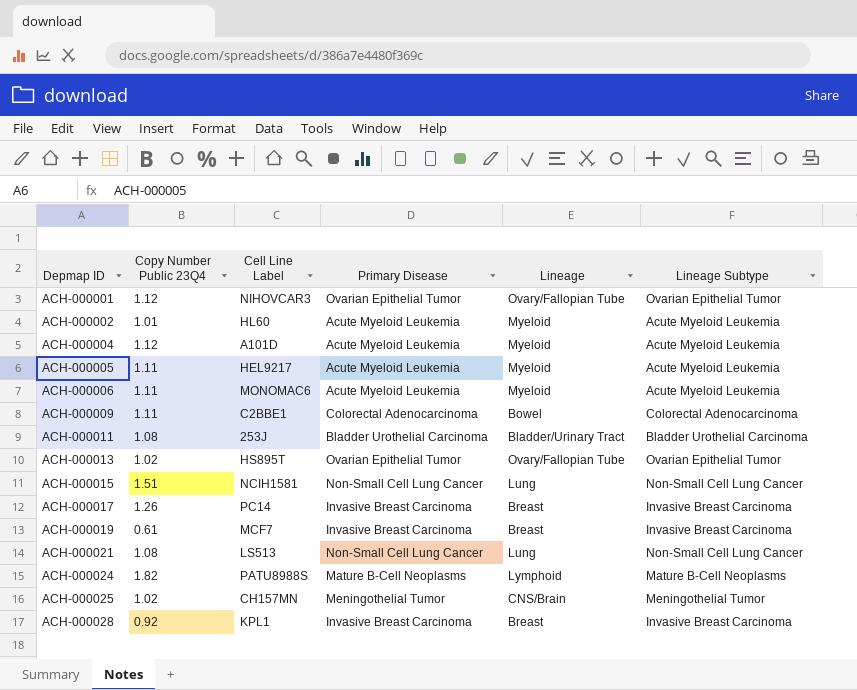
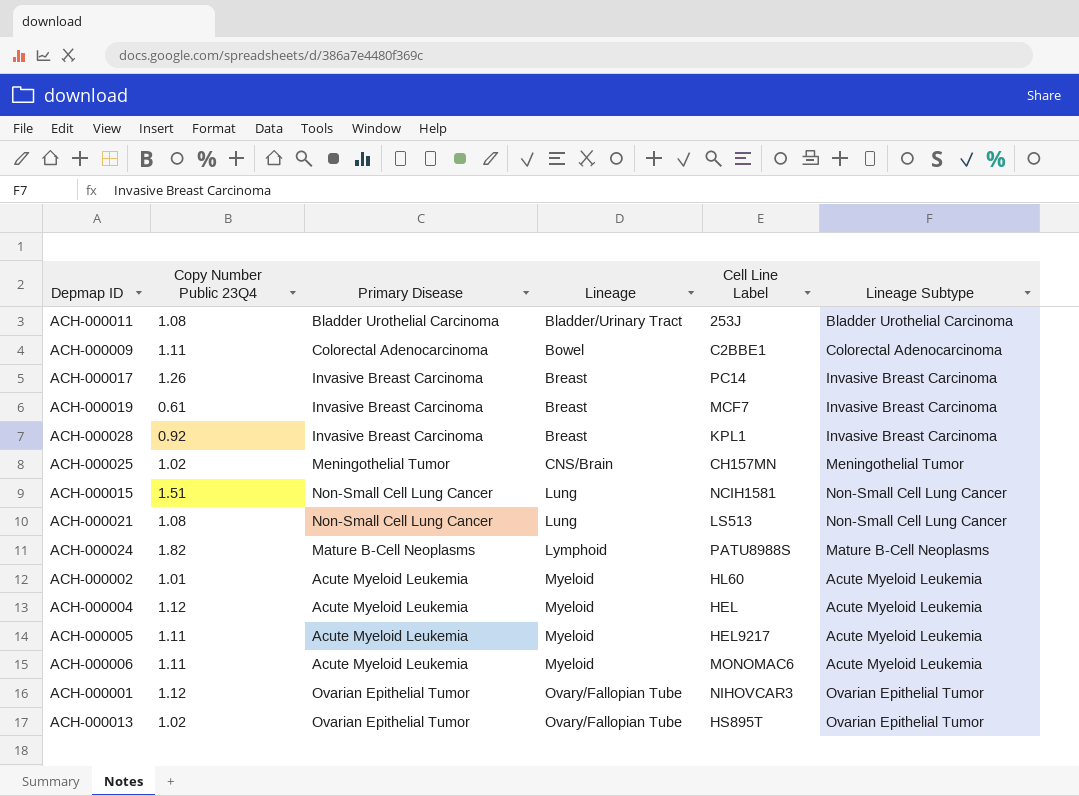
row order: Depmap ID ascending -> Lineage ascending
column Cell Line Label | position: 3 -> 5
ACH-000004 | Cell Line Label: A101D -> HEL

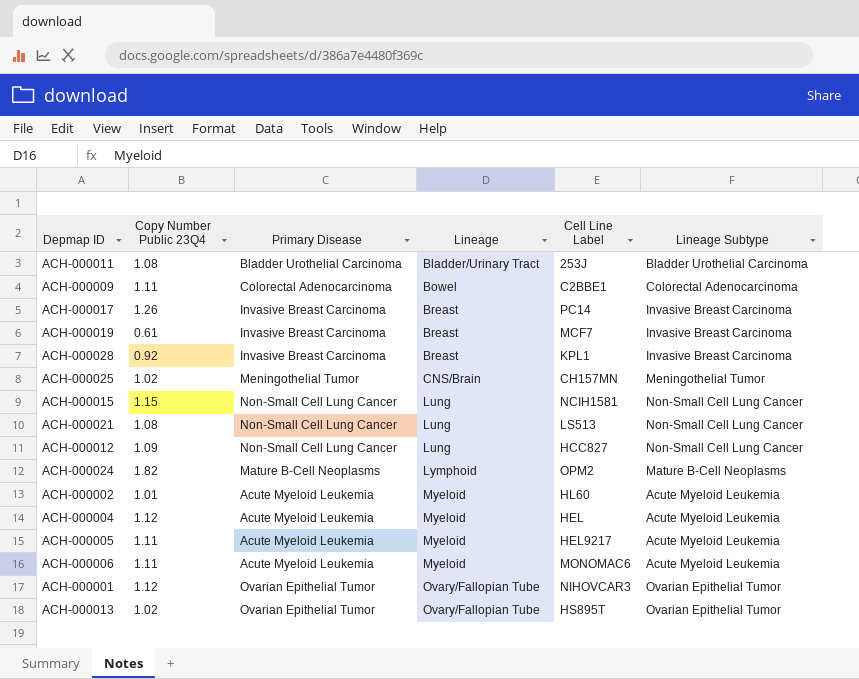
ACH-000015 | Copy Number Public 23Q4: 1.51 -> 1.15
row ACH-000012: none -> 1.09 | Non-Small Cell Lung Cancer | Lung | HCC827 | Non-Small Cell Lung Cancer
ACH-000024 | Cell Line Label: PATU8988S -> OPM2

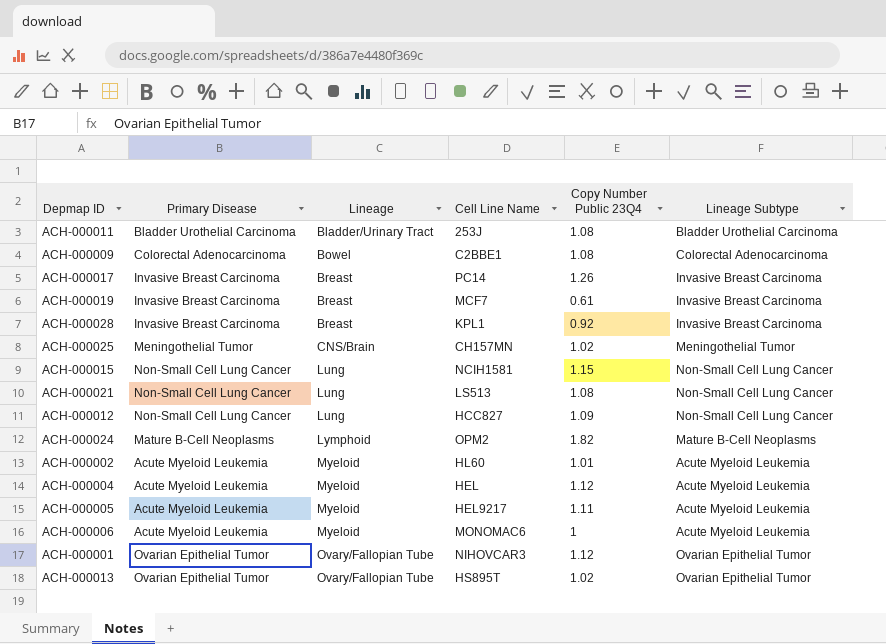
column name: Cell Line Label -> Cell Line Name
column Copy Number Public 23Q4 | position: 2 -> 5
ACH-000009 | Copy Number Public 23Q4: 1.11 -> 1.08
ACH-000006 | Copy Number Public 23Q4: 1.11 -> 1

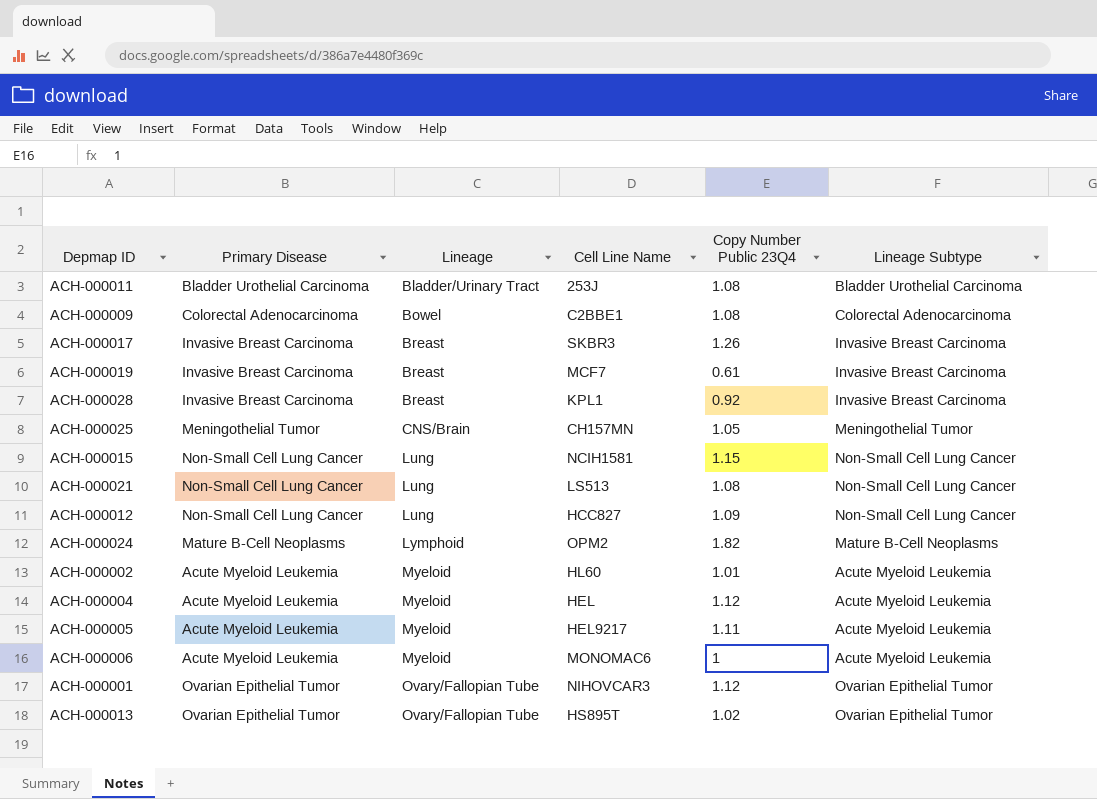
ACH-000017 | Cell Line Name: PC14 -> SKBR3
ACH-000025 | Copy Number Public 23Q4: 1.02 -> 1.05

